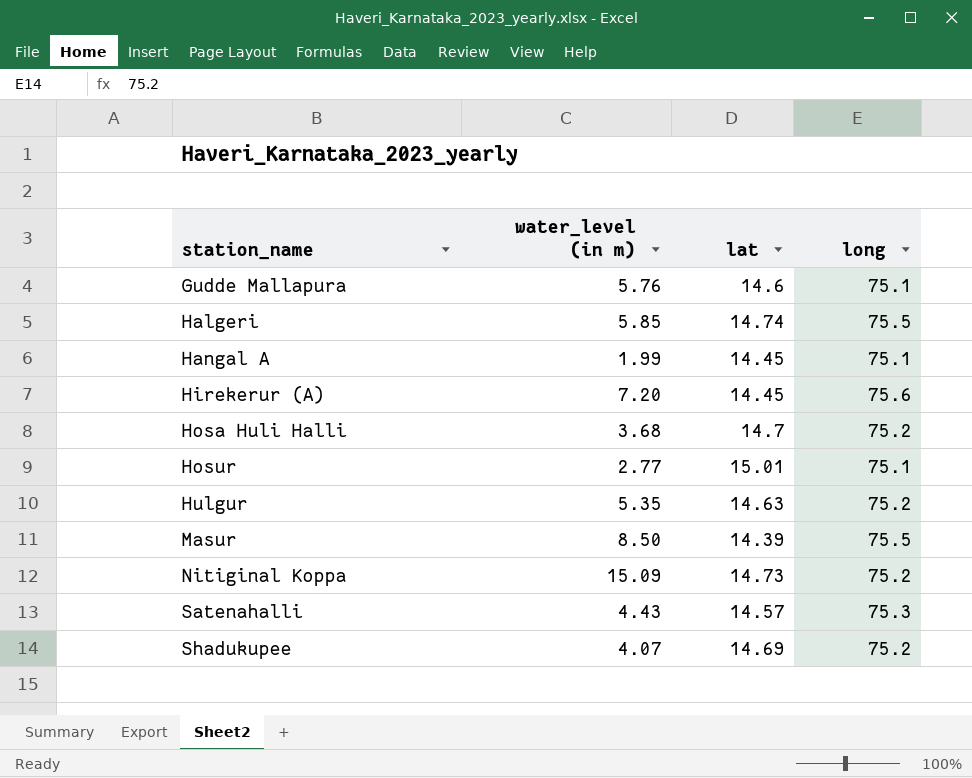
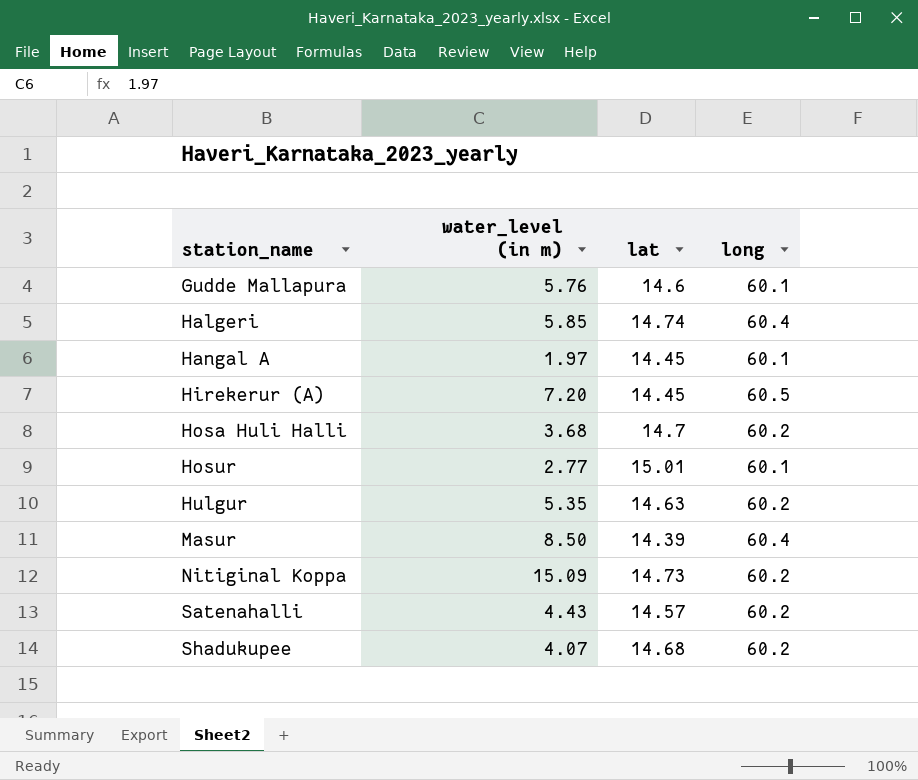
Gudde Mallapura | long: 75.1 -> 60.1
Halgeri | long: 75.5 -> 60.4
Hangal A | water_level (in m): 1.99 -> 1.97
Hangal A | long: 75.1 -> 60.1
Hirekerur (A) | long: 75.6 -> 60.5
Hosa Huli Halli | long: 75.2 -> 60.2
Hosur | long: 75.1 -> 60.1
Hulgur | long: 75.2 -> 60.2
Masur | long: 75.5 -> 60.4
Nitiginal Koppa | long: 75.2 -> 60.2
Satenahalli | long: 75.3 -> 60.2
Shadukupee | lat: 14.69 -> 14.68
Shadukupee | long: 75.2 -> 60.2

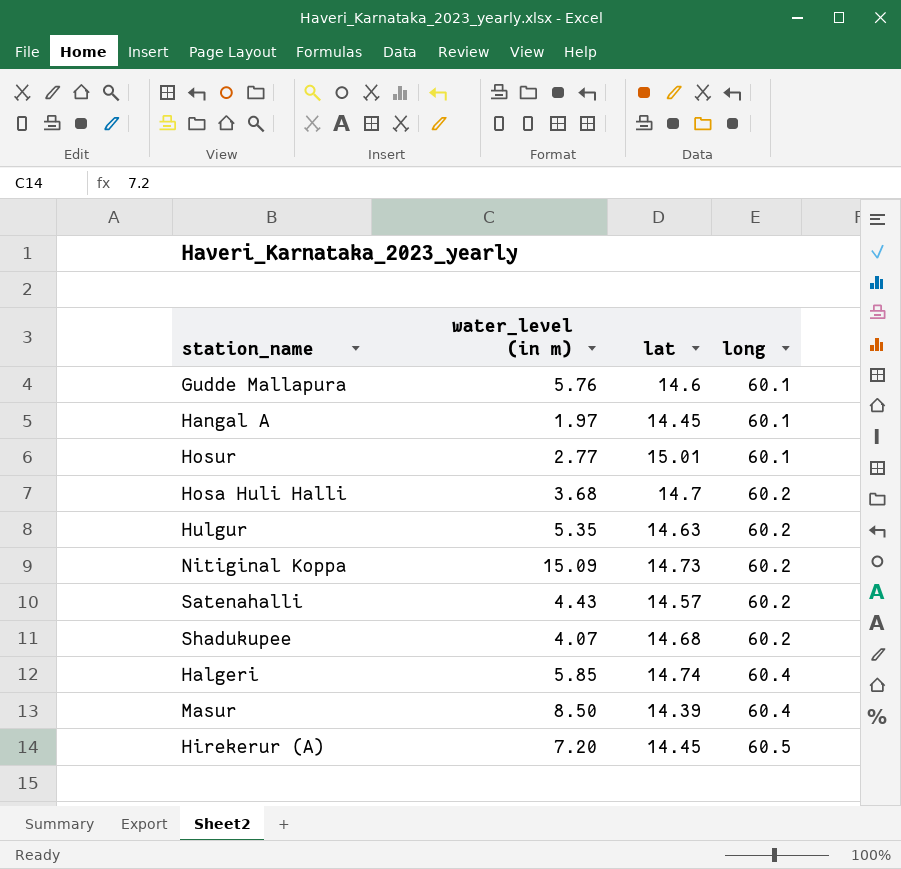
row order: station_name ascending -> long ascending

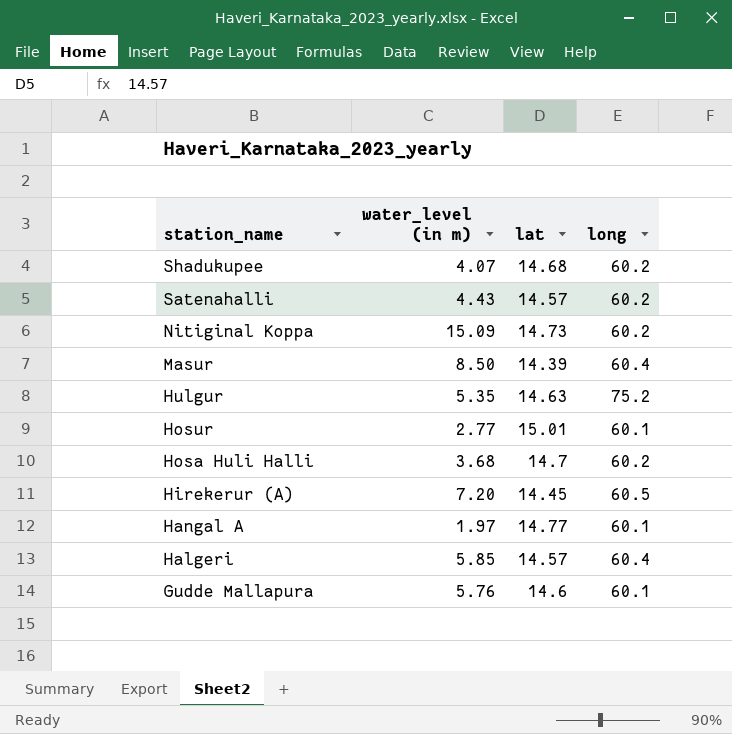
row order: long ascending -> station_name descending
Hulgur | long: 60.2 -> 75.2
Hangal A | lat: 14.45 -> 14.77
Halgeri | lat: 14.74 -> 14.57

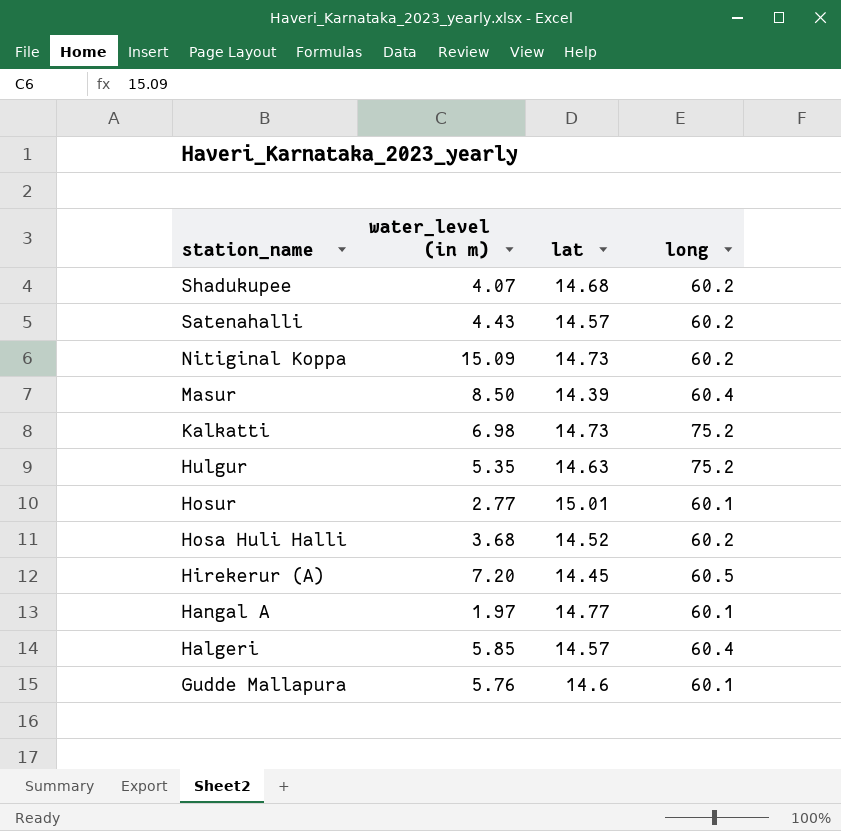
row Kalkatti: none -> 6.98 | 14.73 | 75.2
Hosa Huli Halli | lat: 14.7 -> 14.52

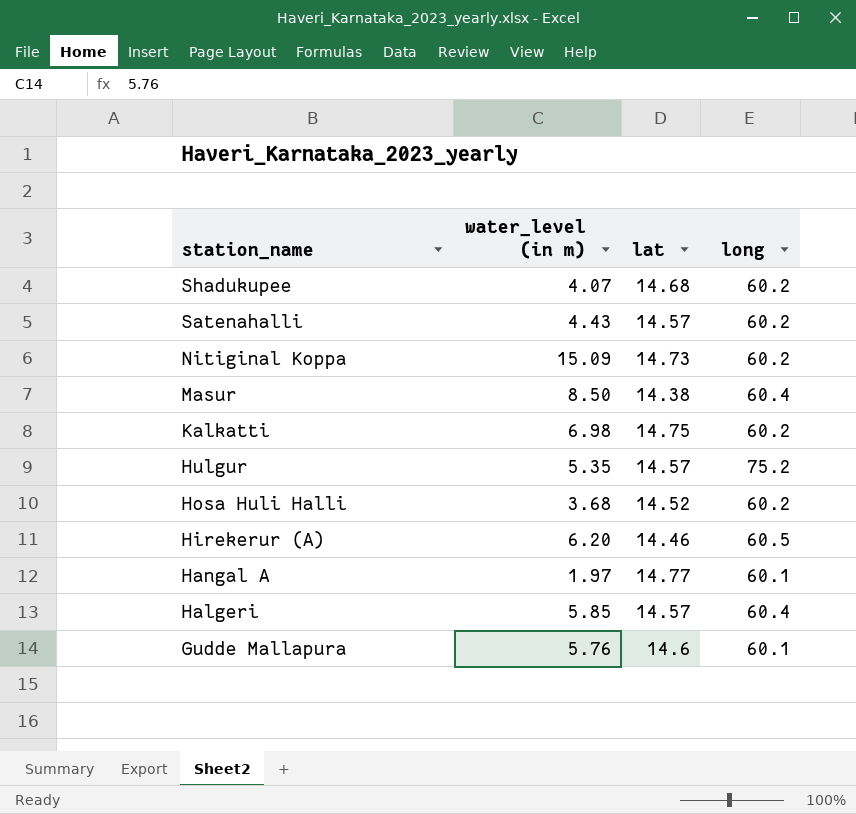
row Hosur: 2.77 | 15.01 | 60.1 -> none
Masur | lat: 14.39 -> 14.38
Kalkatti | lat: 14.73 -> 14.75
Kalkatti | long: 75.2 -> 60.2
Hulgur | lat: 14.63 -> 14.57
Hirekerur (A) | water_level (in m): 7.20 -> 6.20
Hirekerur (A) | lat: 14.45 -> 14.46

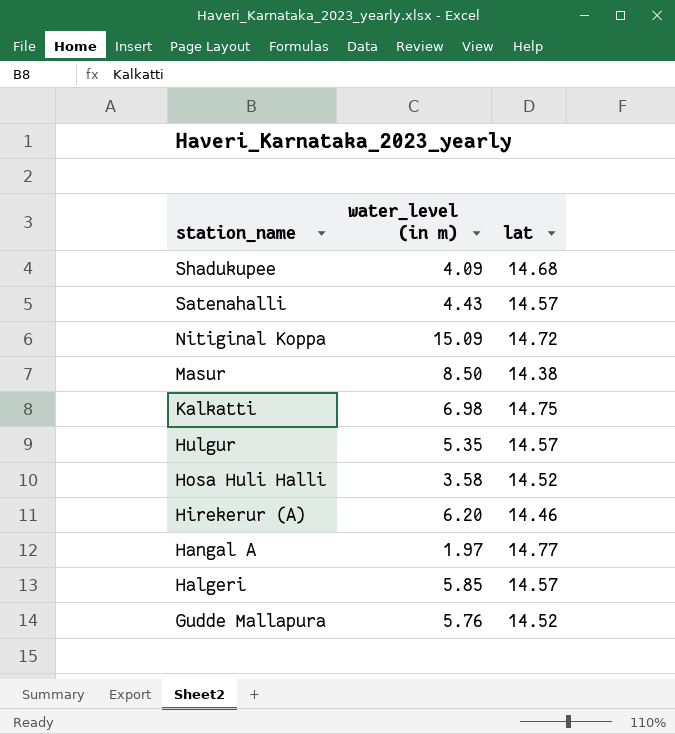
column long | position: 4 -> none
Shadukupee | water_level (in m): 4.07 -> 4.09
Nitiginal Koppa | lat: 14.73 -> 14.72
Hosa Huli Halli | water_level (in m): 3.68 -> 3.58
Gudde Mallapura | lat: 14.6 -> 14.52

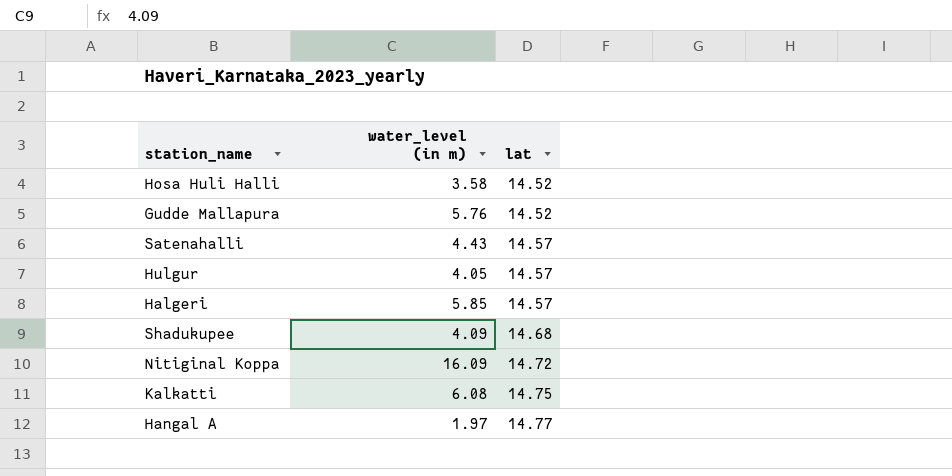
row order: station_name descending -> lat ascending
row Masur: 8.50 | 14.38 -> none
row Hirekerur (A): 6.20 | 14.46 -> none
Hulgur | water_level (in m): 5.35 -> 4.05
Nitiginal Koppa | water_level (in m): 15.09 -> 16.09
Kalkatti | water_level (in m): 6.98 -> 6.08

